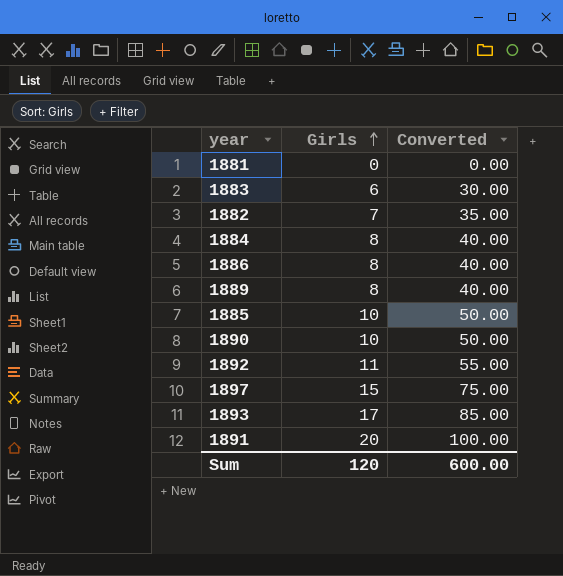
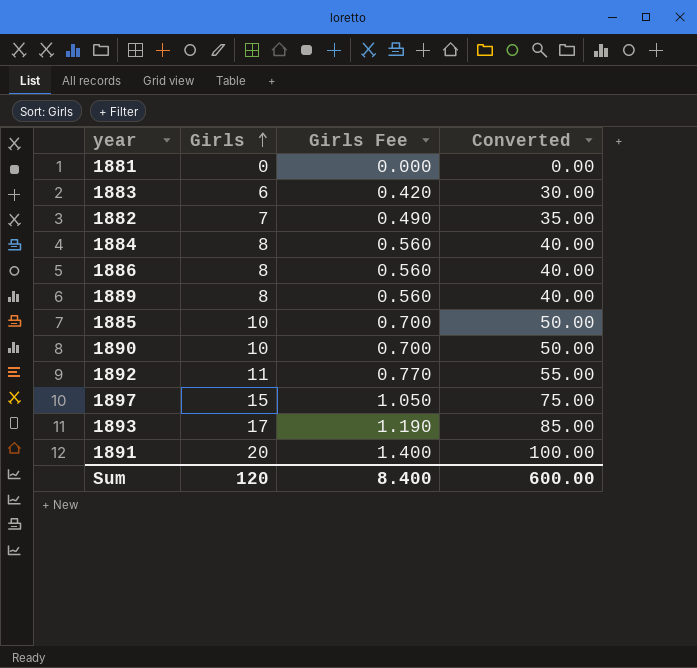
column Girls Fee | formula: none -> [Girls] * 0.07

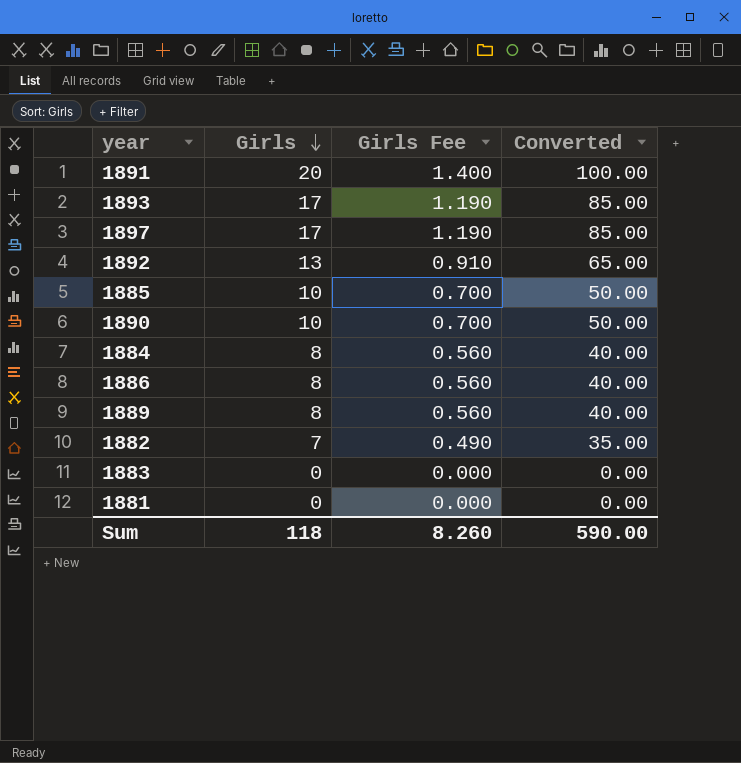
row order: Girls ascending -> Girls descending
1897 | Girls: 15 -> 17
1897 | Girls Fee: 1.050 -> 1.190
1897 | Converted: 75.00 -> 85.00
1892 | Girls: 11 -> 13
1892 | Girls Fee: 0.770 -> 0.910
1892 | Converted: 55.00 -> 65.00
1883 | Girls: 6 -> 0
1883 | Girls Fee: 0.420 -> 0.000
1883 | Converted: 30.00 -> 0.00
Sum | Girls: 120 -> 118
Sum | Girls Fee: 8.400 -> 8.260
Sum | Converted: 600.00 -> 590.00

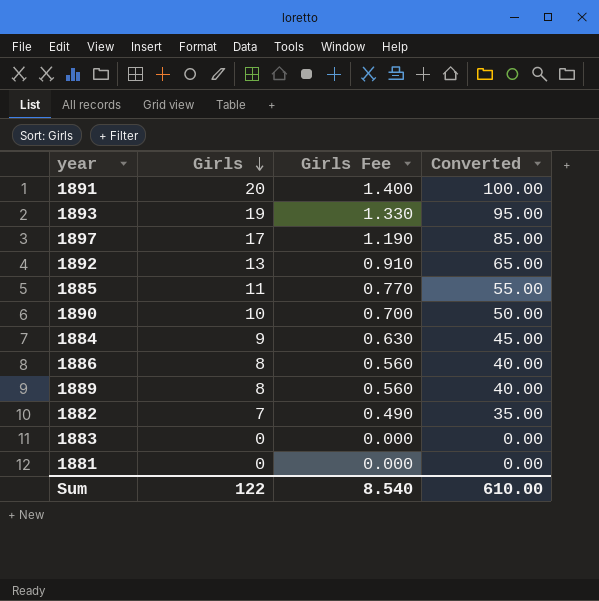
1893 | Girls: 17 -> 19
1893 | Girls Fee: 1.190 -> 1.330
1893 | Converted: 85.00 -> 95.00
1885 | Girls: 10 -> 11
1885 | Girls Fee: 0.700 -> 0.770
1885 | Converted: 50.00 -> 55.00
1884 | Girls: 8 -> 9
1884 | Girls Fee: 0.560 -> 0.630
1884 | Converted: 40.00 -> 45.00
Sum | Girls: 118 -> 122
Sum | Girls Fee: 8.260 -> 8.540
Sum | Converted: 590.00 -> 610.00

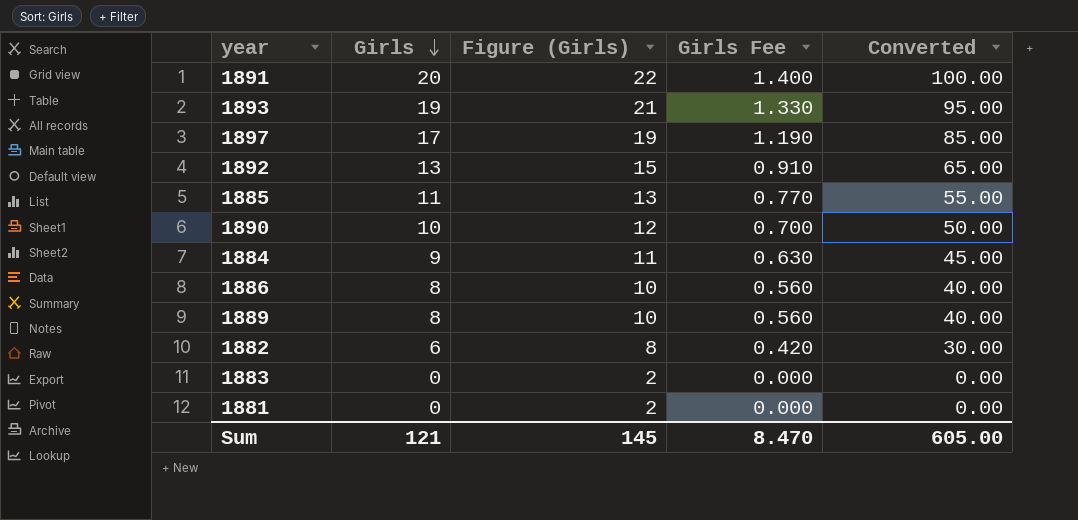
column Figure (Girls) | formula: none -> [Girls] + 2
1882 | Girls: 7 -> 6
1882 | Girls Fee: 0.490 -> 0.420
1882 | Converted: 35.00 -> 30.00
Sum | Girls: 122 -> 121
Sum | Girls Fee: 8.540 -> 8.470
Sum | Converted: 610.00 -> 605.00

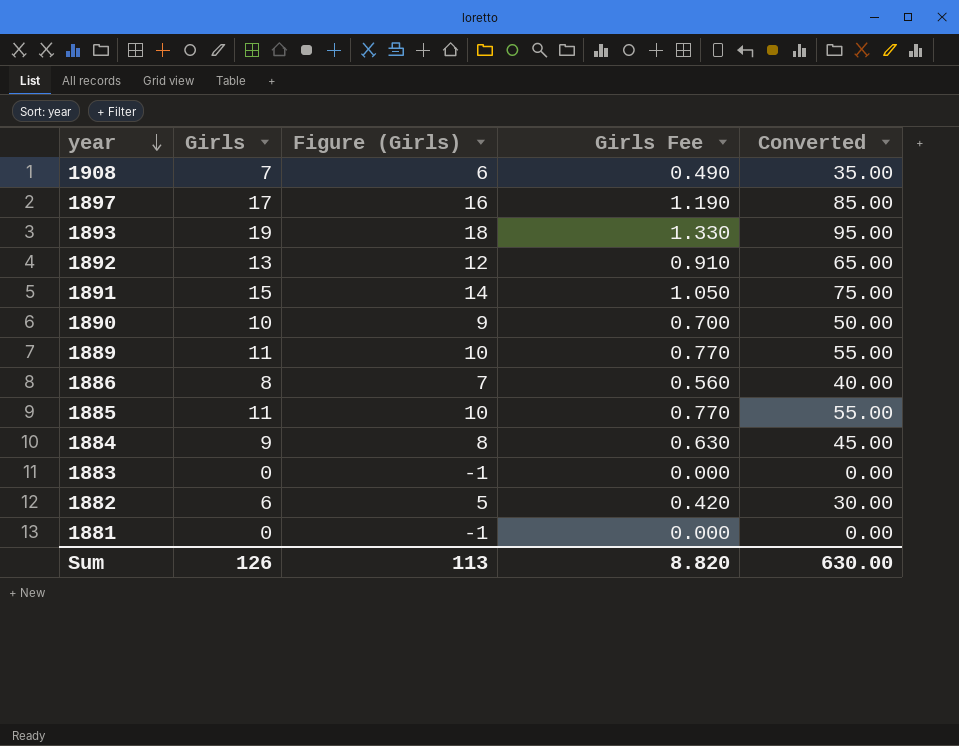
row order: Girls descending -> year descending
column Figure (Girls) | formula: [Girls] + 2 -> [Girls] - 1
row 1908: none -> 7 | 6 | 0.490 | 35.00
1891 | Girls: 20 -> 15
1891 | Girls Fee: 1.400 -> 1.050
1891 | Converted: 100.00 -> 75.00
1889 | Girls: 8 -> 11
1889 | Girls Fee: 0.560 -> 0.770
1889 | Converted: 40.00 -> 55.00
Sum | Girls: 121 -> 126
Sum | Figure (Girls): 145 -> 113
Sum | Girls Fee: 8.470 -> 8.820
Sum | Converted: 605.00 -> 630.00

